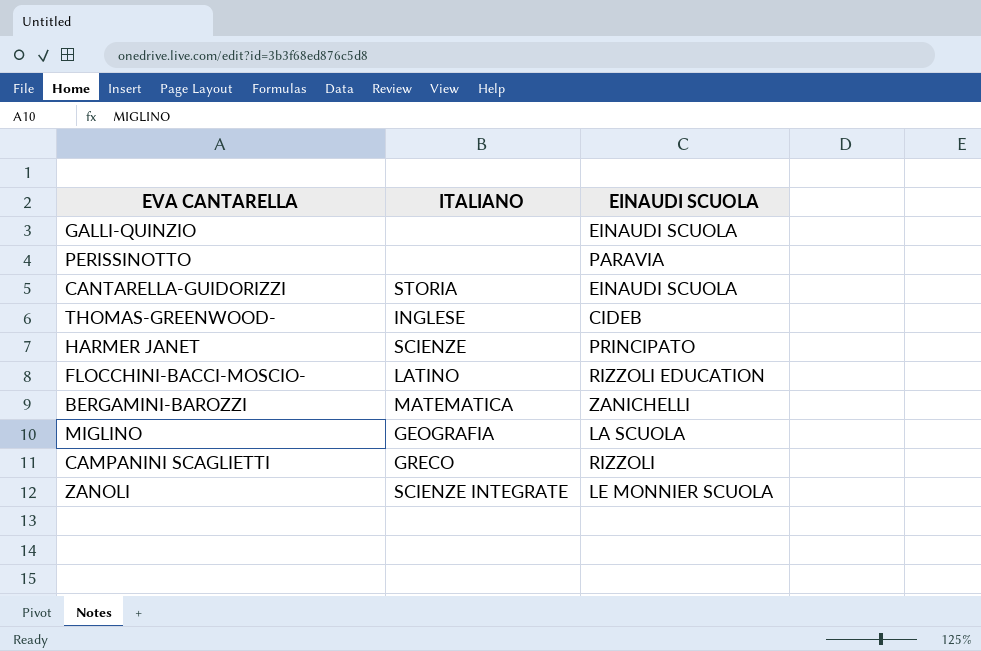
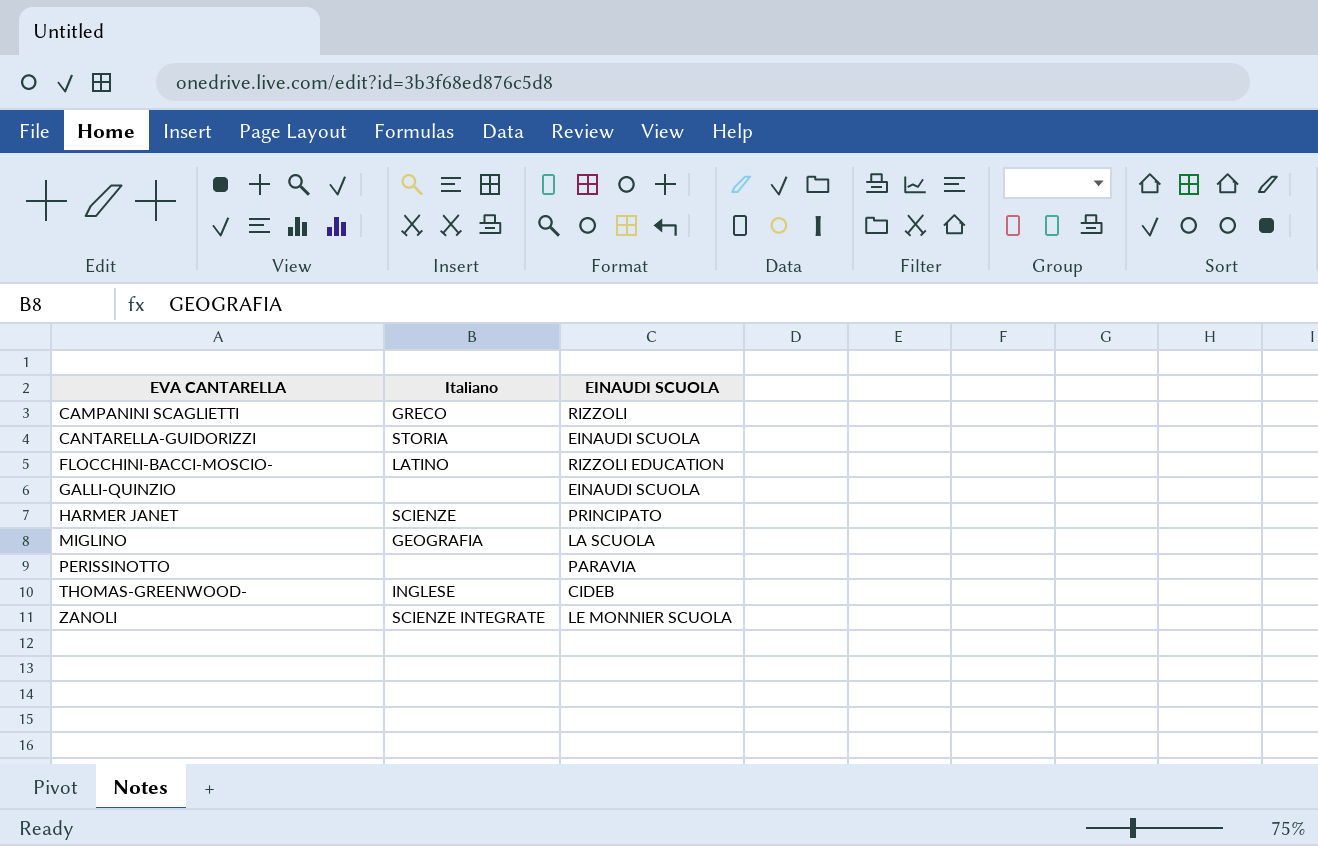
row order: none -> EVA CANTARELLA ascending
column name: ITALIANO -> Italiano
row BERGAMINI-BAROZZI: MATEMATICA | ZANICHELLI -> none

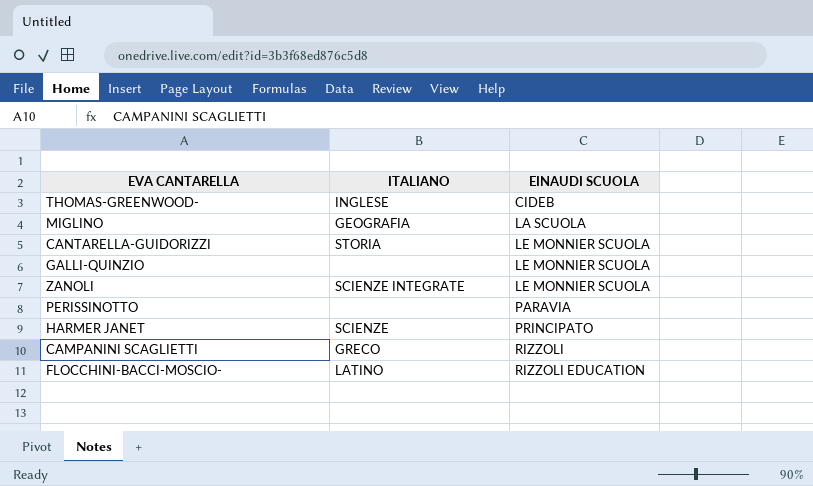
row order: EVA CANTARELLA ascending -> EINAUDI SCUOLA ascending
column name: Italiano -> ITALIANO
CANTARELLA-GUIDORIZZI | EINAUDI SCUOLA: EINAUDI SCUOLA -> LE MONNIER SCUOLA
GALLI-QUINZIO | EINAUDI SCUOLA: EINAUDI SCUOLA -> LE MONNIER SCUOLA

